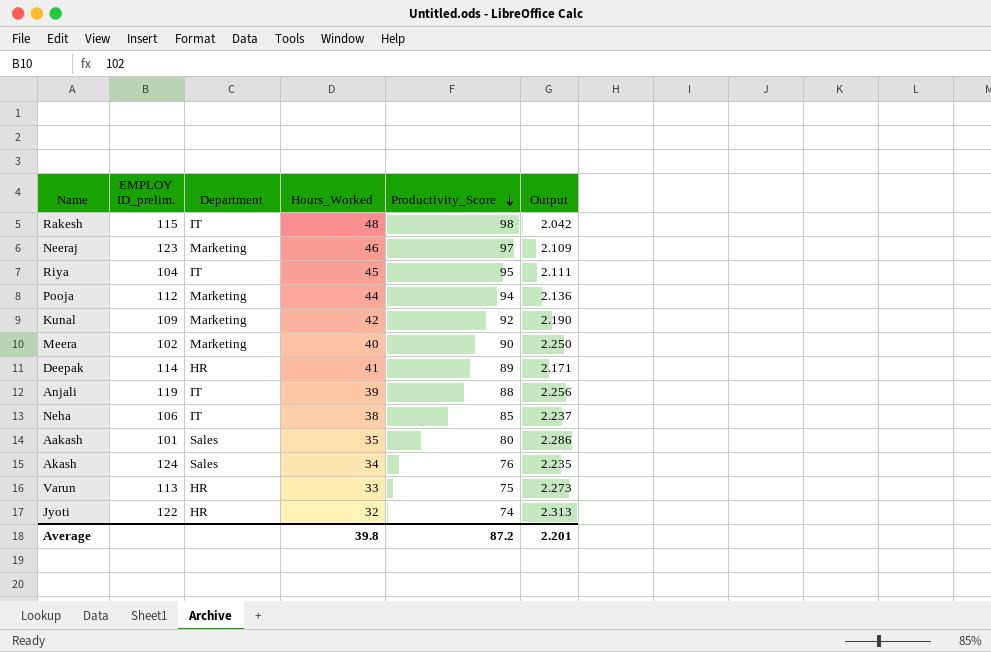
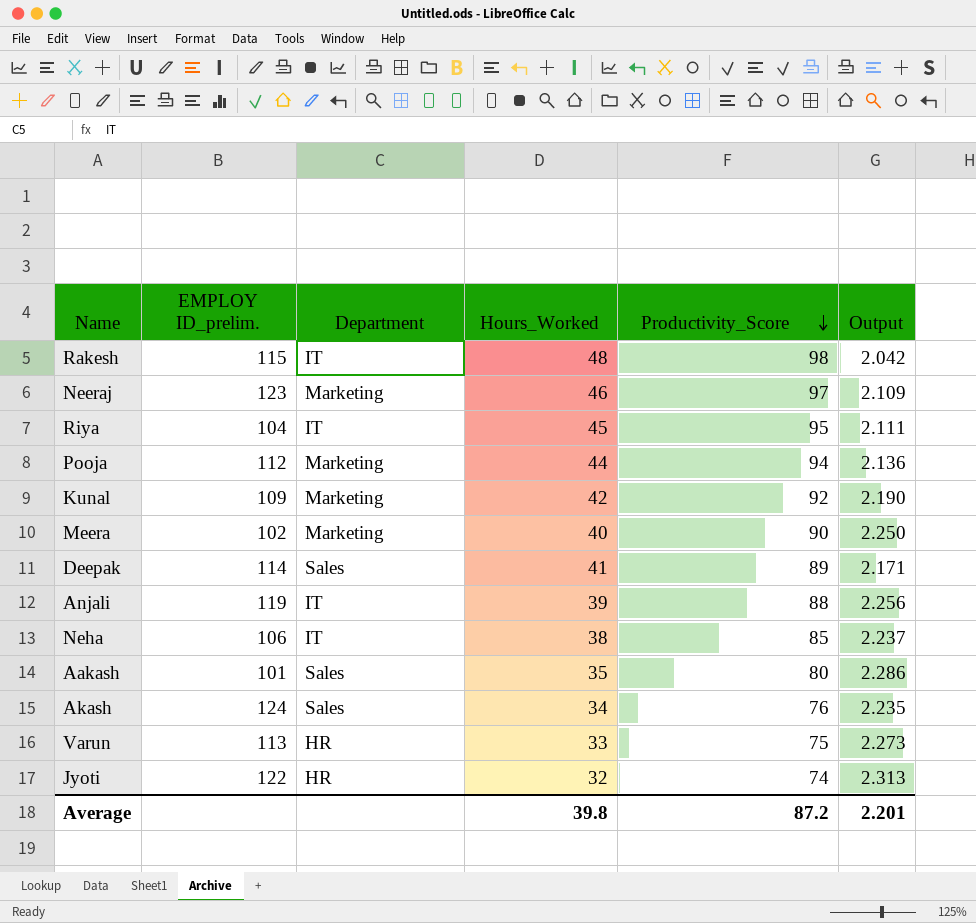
Deepak | Department: HR -> Sales

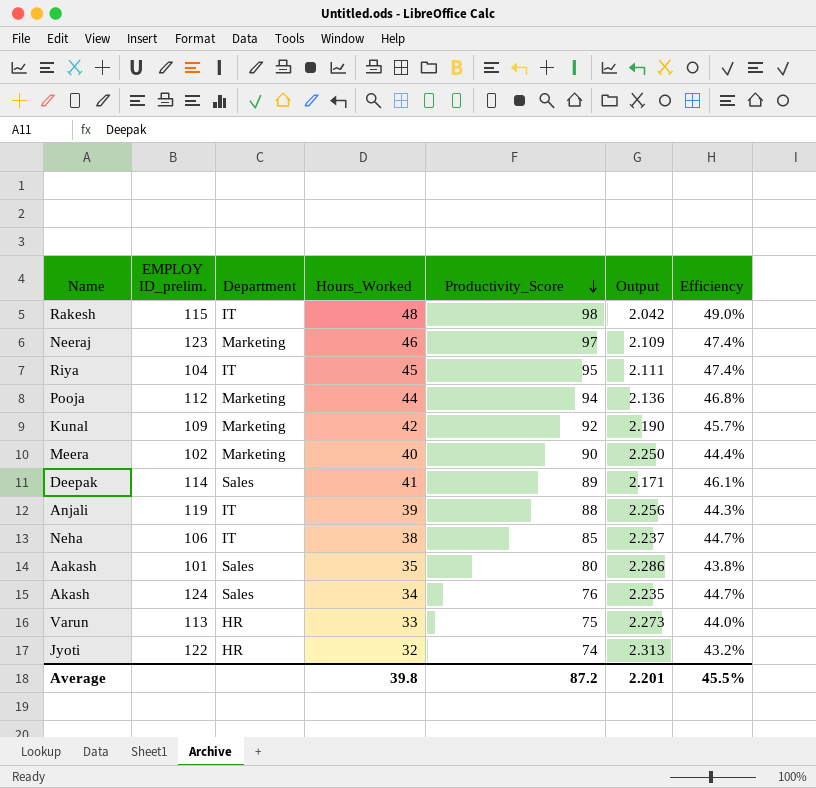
column Efficiency | formula: none -> [Hours_Worked] / [Productivity_Score]

